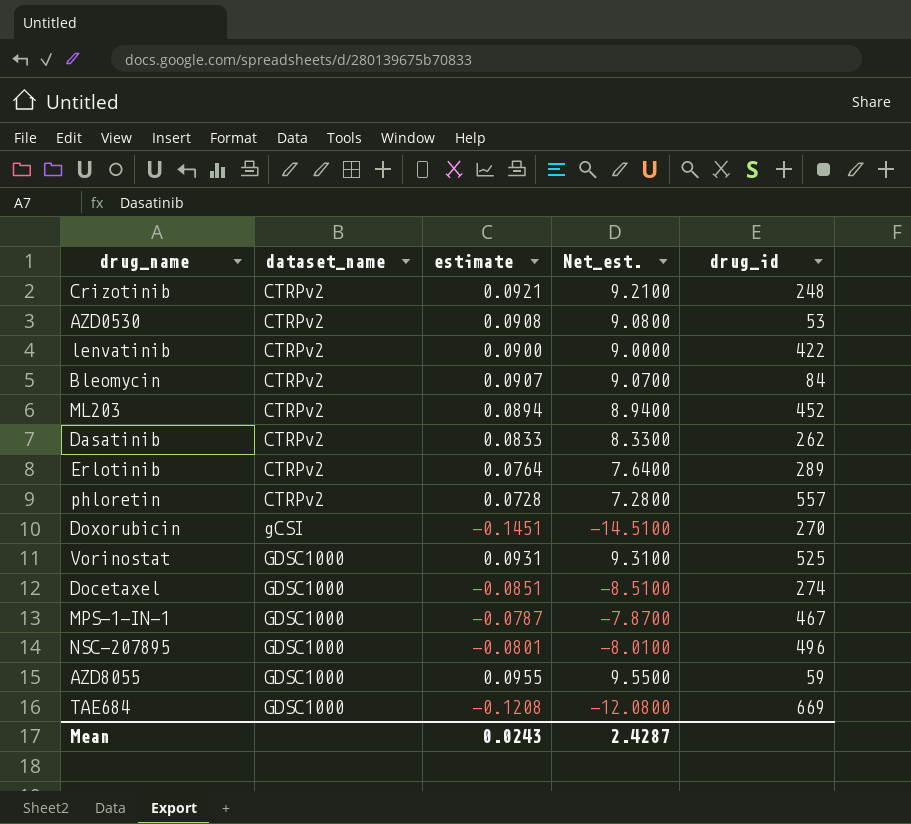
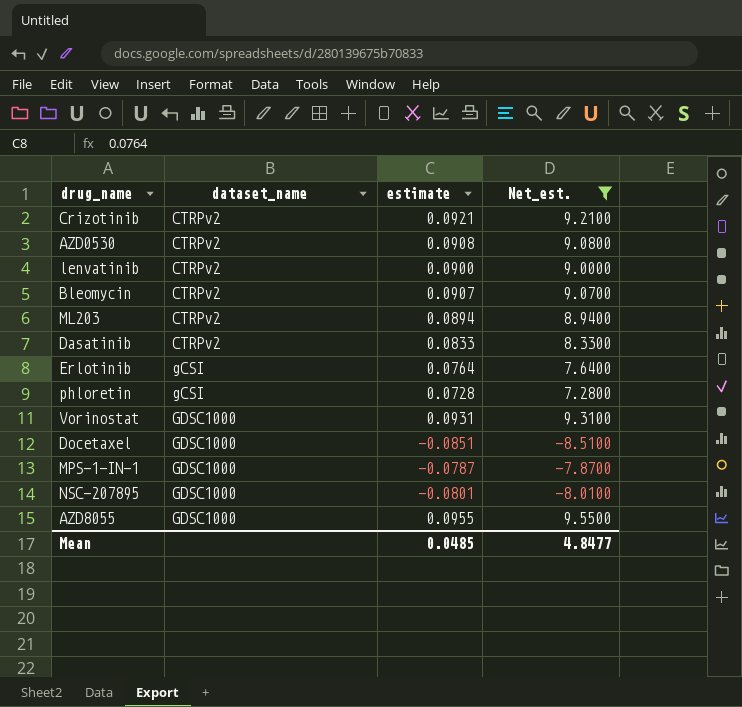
filter: none -> Net_est. >= -8.5100
column drug_id | position: 5 -> none
Erlotinib | dataset_name: CTRPv2 -> gCSI
phloretin | dataset_name: CTRPv2 -> gCSI
Mean | estimate: 0.0243 -> 0.0485
Mean | Net_est.: 2.4287 -> 4.8477

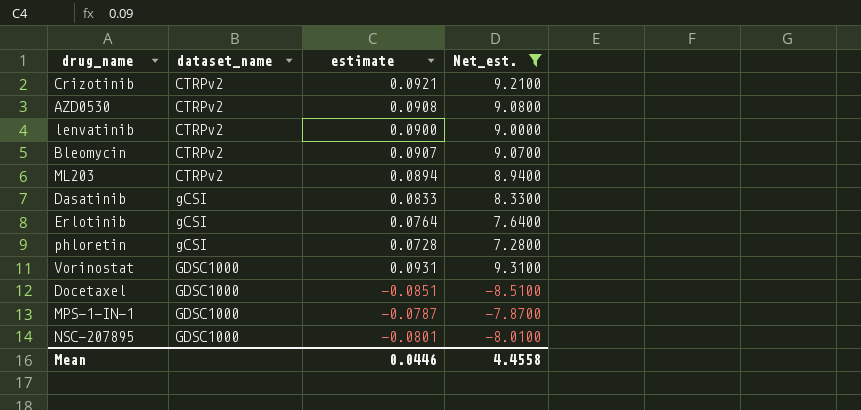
row AZD8055: GDSC1000 | 0.0955 | 9.5500 -> none
Dasatinib | dataset_name: CTRPv2 -> gCSI
Mean | estimate: 0.0485 -> 0.0446
Mean | Net_est.: 4.8477 -> 4.4558

